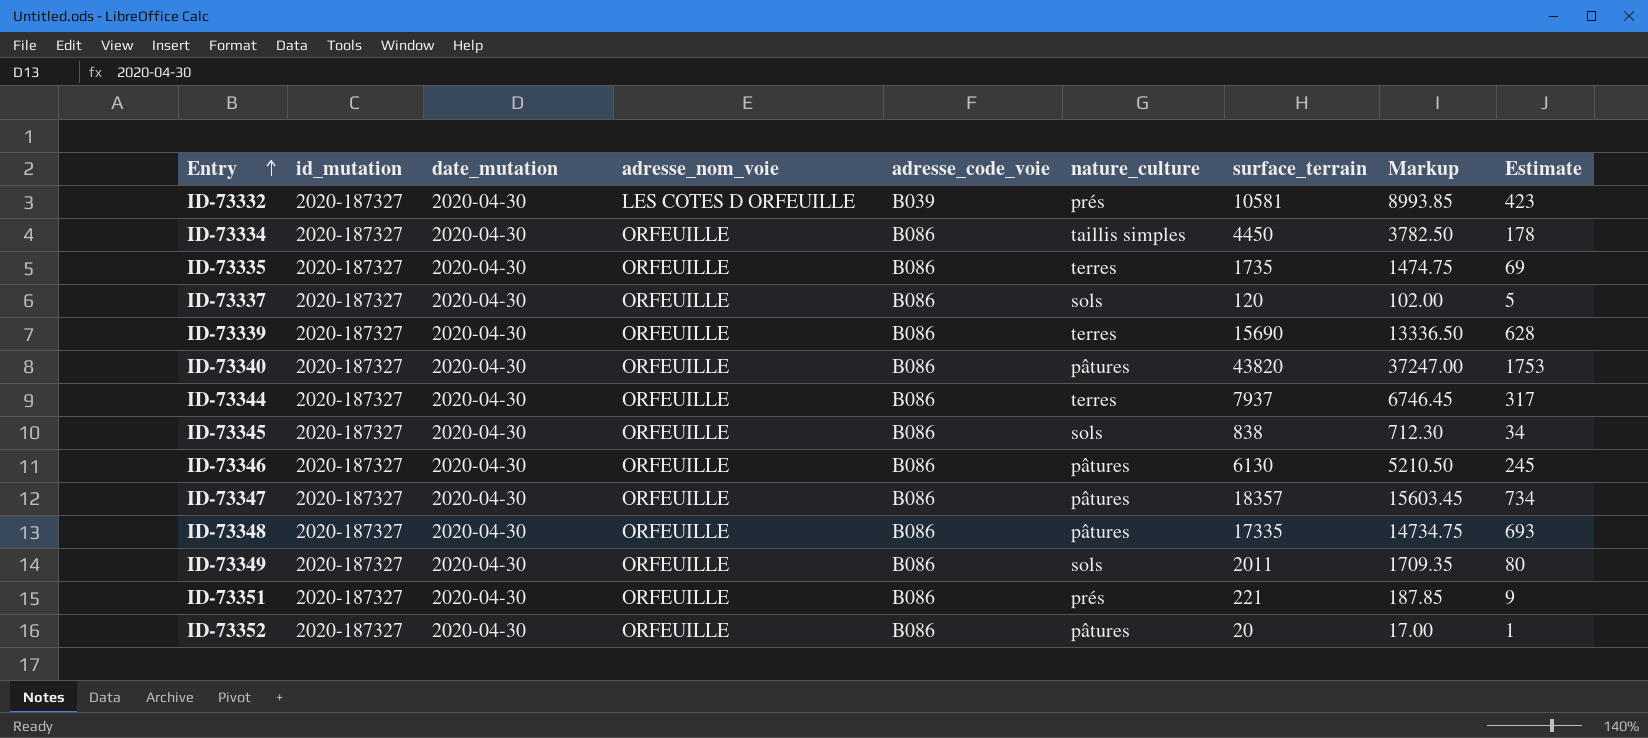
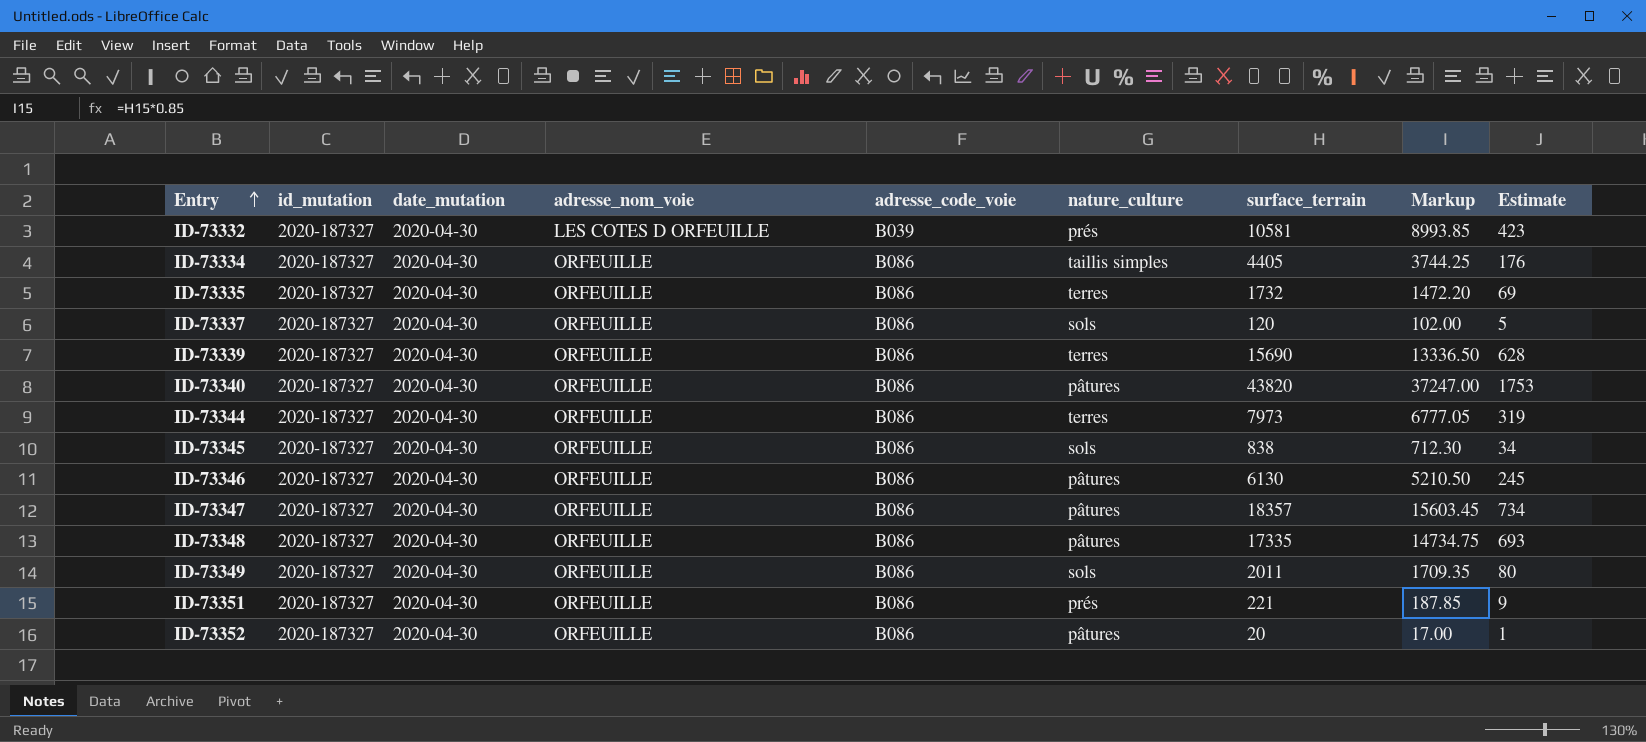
ID-73334 | surface_terrain: 4450 -> 4405
ID-73334 | Markup: 3782.50 -> 3744.25
ID-73334 | Estimate: 178 -> 176
ID-73335 | surface_terrain: 1735 -> 1732
ID-73335 | Markup: 1474.75 -> 1472.20
ID-73344 | surface_terrain: 7937 -> 7973
ID-73344 | Markup: 6746.45 -> 6777.05
ID-73344 | Estimate: 317 -> 319

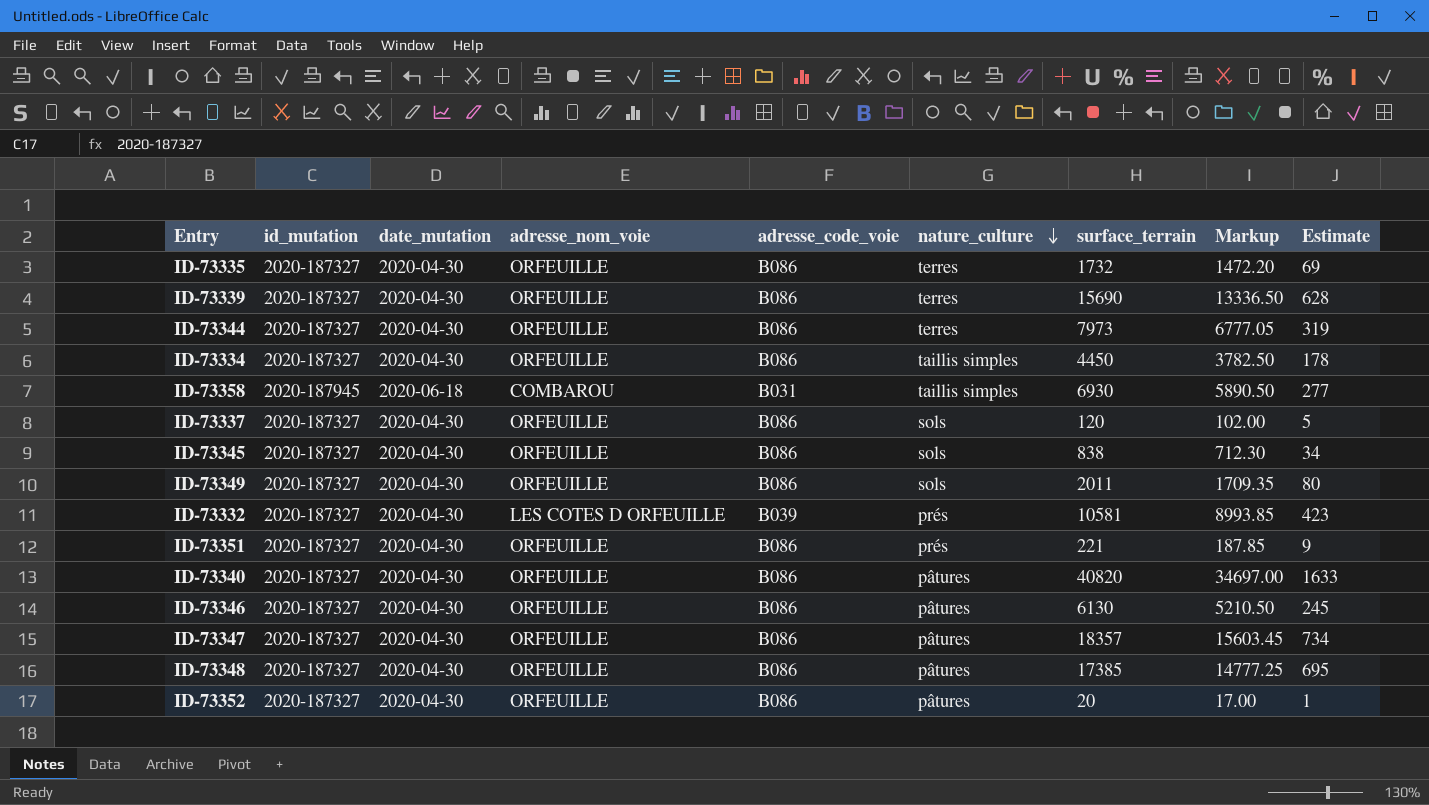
row order: Entry ascending -> nature_culture descending
ID-73334 | surface_terrain: 4405 -> 4450
ID-73334 | Markup: 3744.25 -> 3782.50
ID-73334 | Estimate: 176 -> 178
row ID-73358: none -> 2020-187945 | 2020-06-18 | COMBAROU | B031 | taillis simples | 6930 | 5890.50 | 277
ID-73340 | surface_terrain: 43820 -> 40820
ID-73340 | Markup: 37247.00 -> 34697.00
ID-73340 | Estimate: 1753 -> 1633
ID-73348 | surface_terrain: 17335 -> 17385
ID-73348 | Markup: 14734.75 -> 14777.25
ID-73348 | Estimate: 693 -> 695

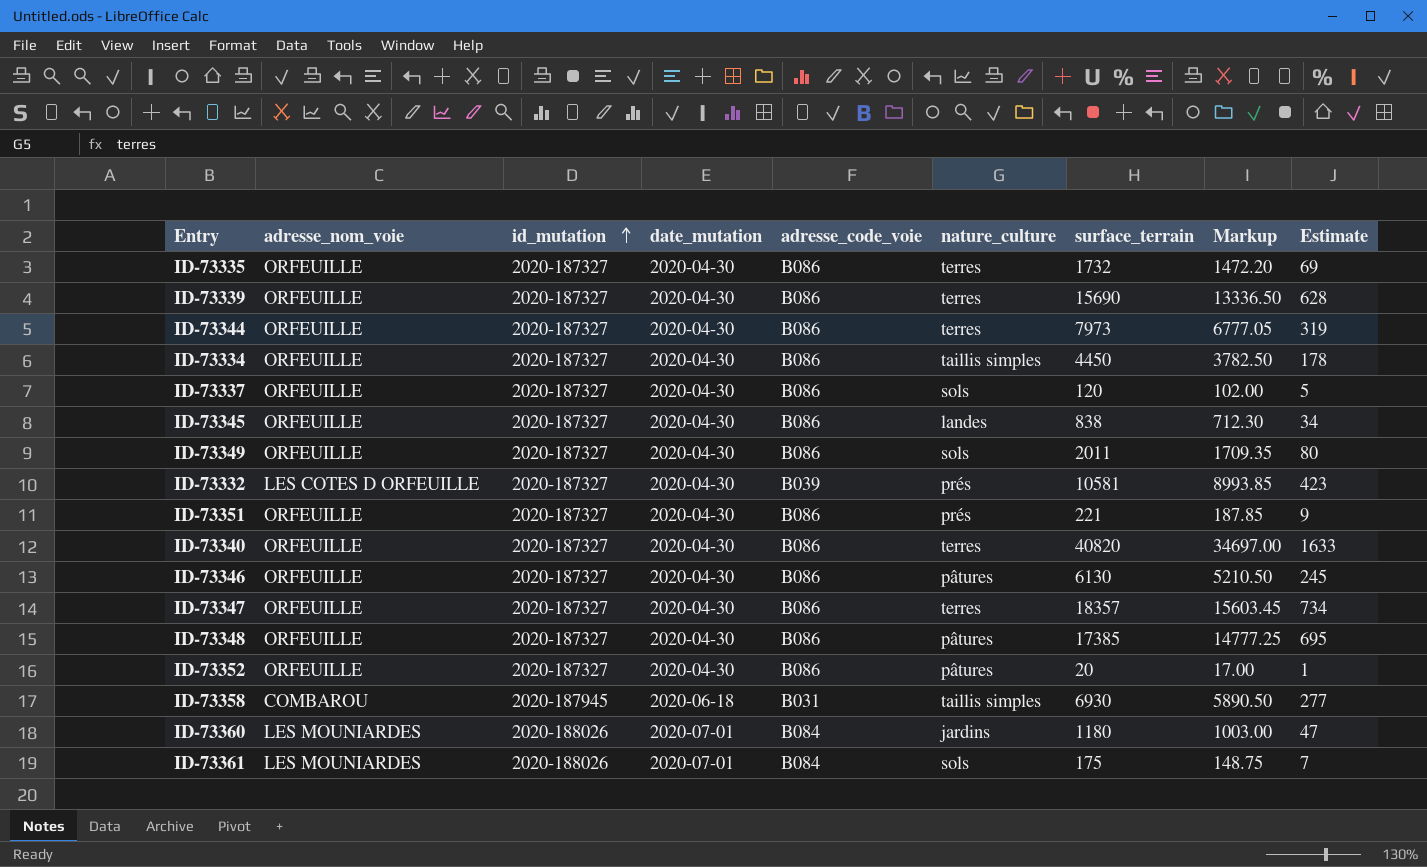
row order: nature_culture descending -> id_mutation ascending
column adresse_nom_voie | position: 4 -> 2
ID-73345 | nature_culture: sols -> landes
ID-73340 | nature_culture: pâtures -> terres
ID-73347 | nature_culture: pâtures -> terres
row ID-73360: none -> LES MOUNIARDES | 2020-188026 | 2020-07-01 | B084 | jardins | 1180 | 1003.00 | 47
row ID-73361: none -> LES MOUNIARDES | 2020-188026 | 2020-07-01 | B084 | sols | 175 | 148.75 | 7

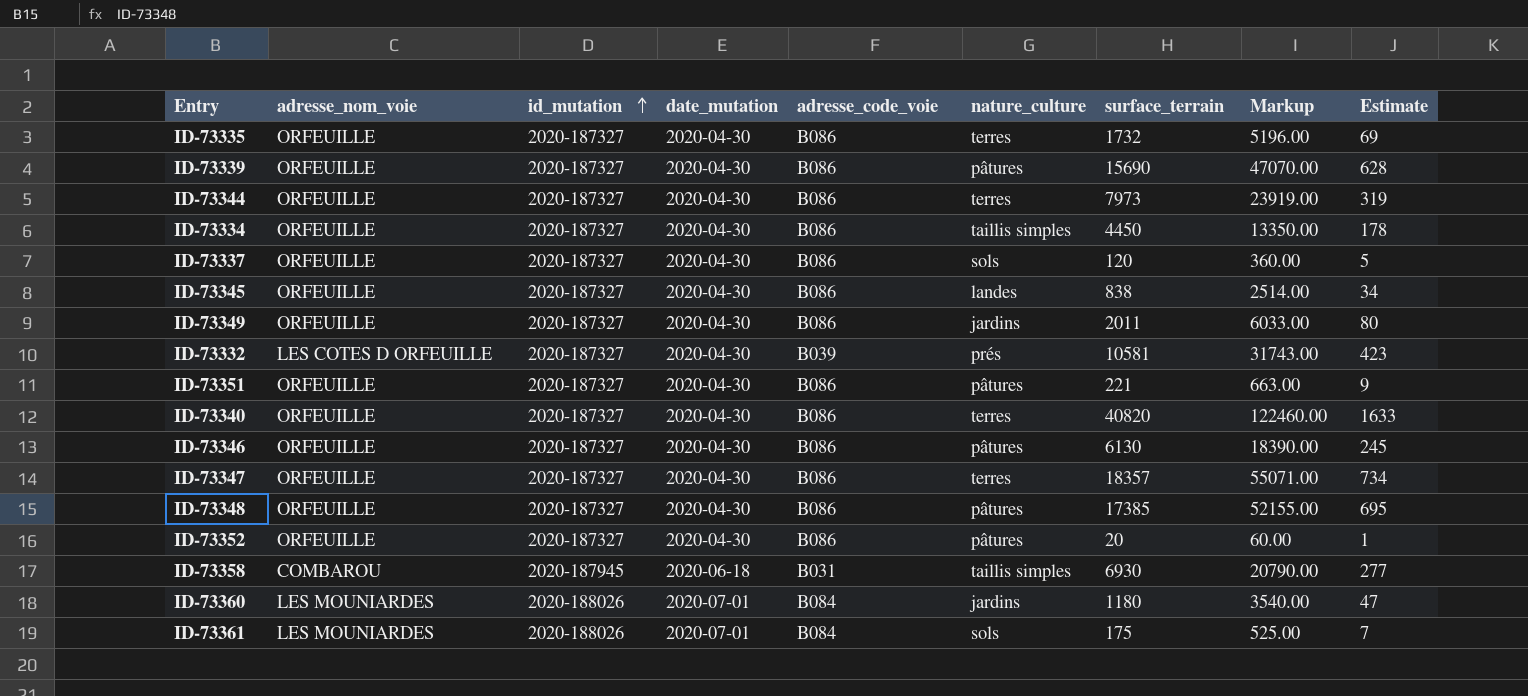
column Markup | formula: [surface_terrain] * 0.85 -> [surface_terrain] * 3
ID-73339 | nature_culture: terres -> pâtures
ID-73349 | nature_culture: sols -> jardins
ID-73351 | nature_culture: prés -> pâtures

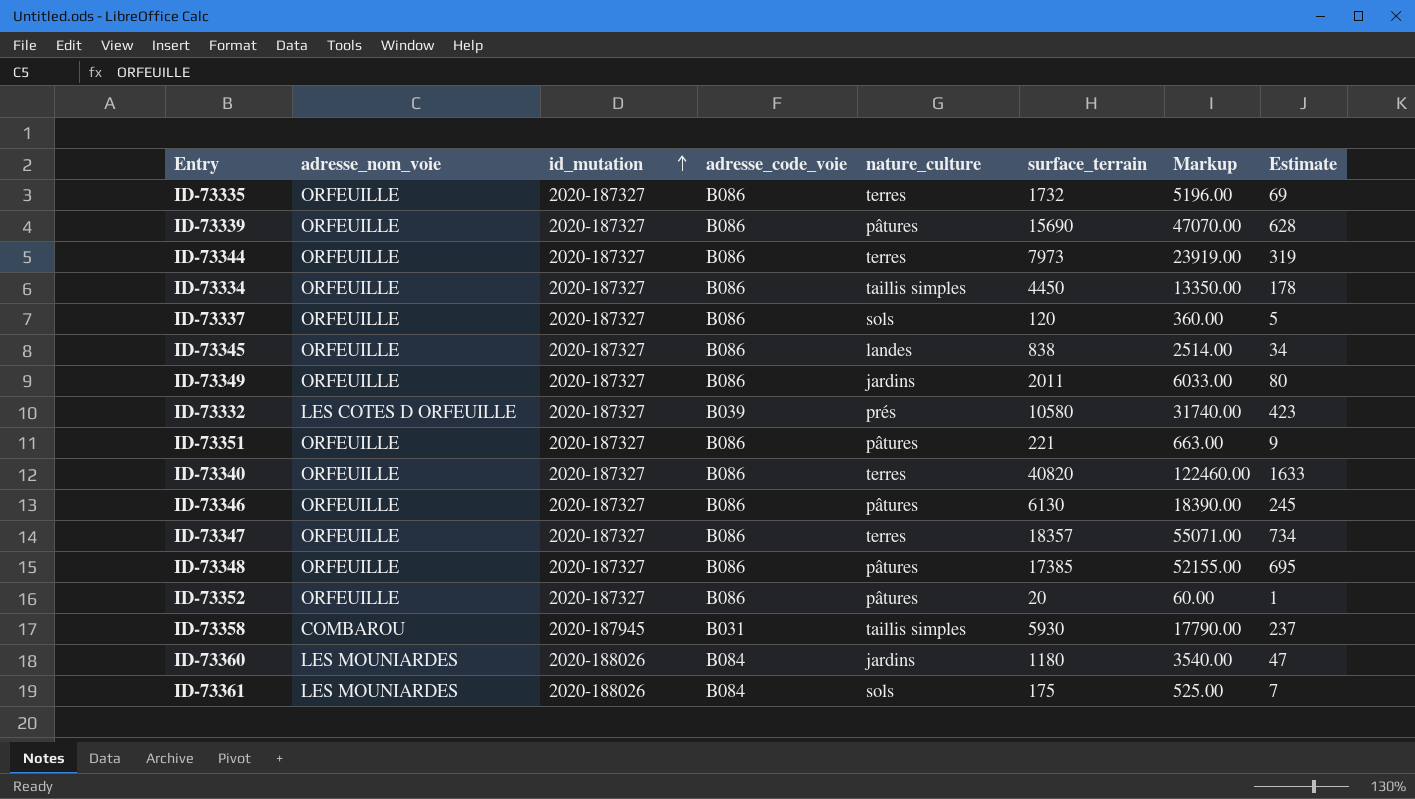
column date_mutation | position: 4 -> none
ID-73332 | surface_terrain: 10581 -> 10580
ID-73332 | Markup: 31743.00 -> 31740.00
ID-73358 | surface_terrain: 6930 -> 5930
ID-73358 | Markup: 20790.00 -> 17790.00
ID-73358 | Estimate: 277 -> 237

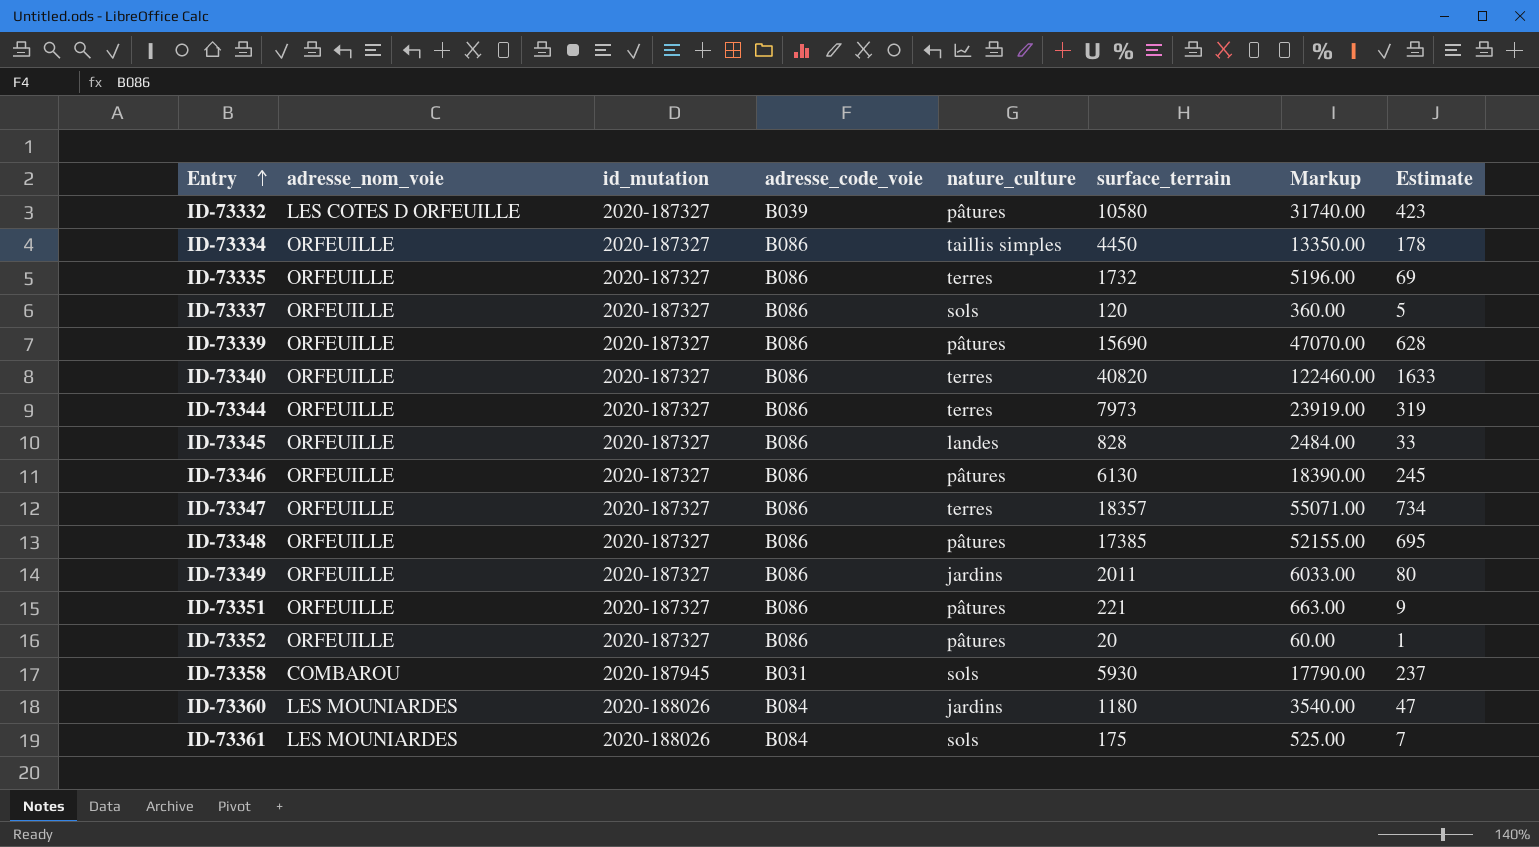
row order: id_mutation ascending -> Entry ascending
ID-73332 | nature_culture: prés -> pâtures
ID-73345 | surface_terrain: 838 -> 828
ID-73345 | Markup: 2514.00 -> 2484.00
ID-73345 | Estimate: 34 -> 33
ID-73358 | nature_culture: taillis simples -> sols

